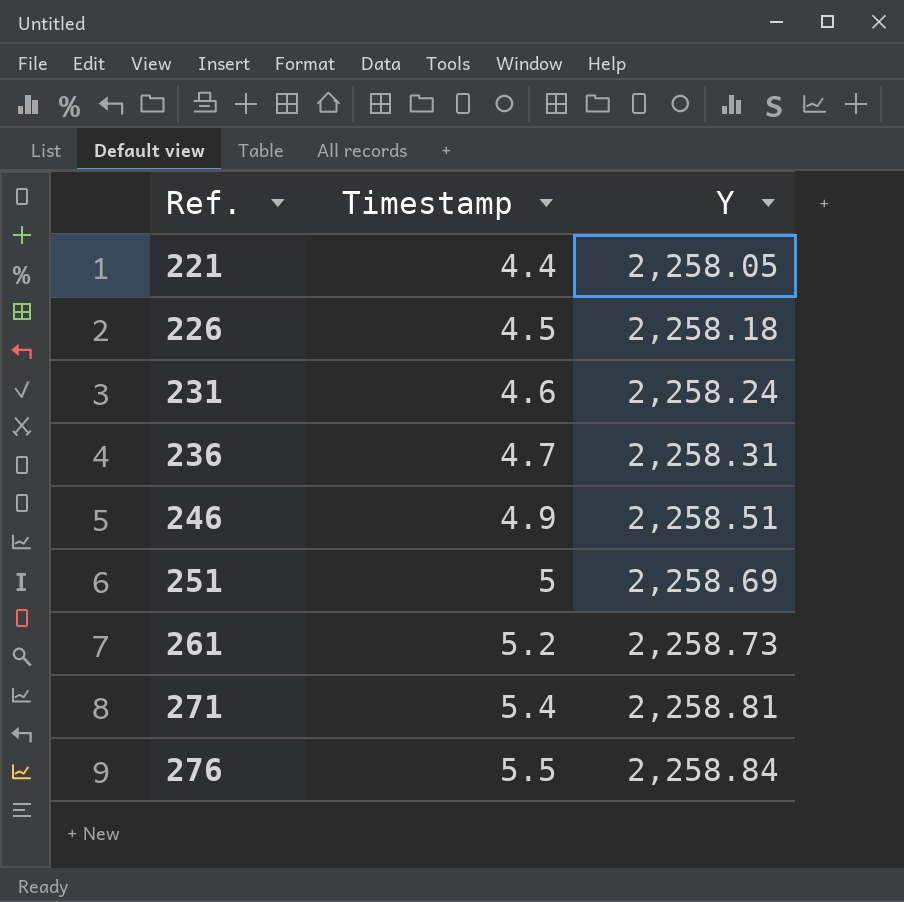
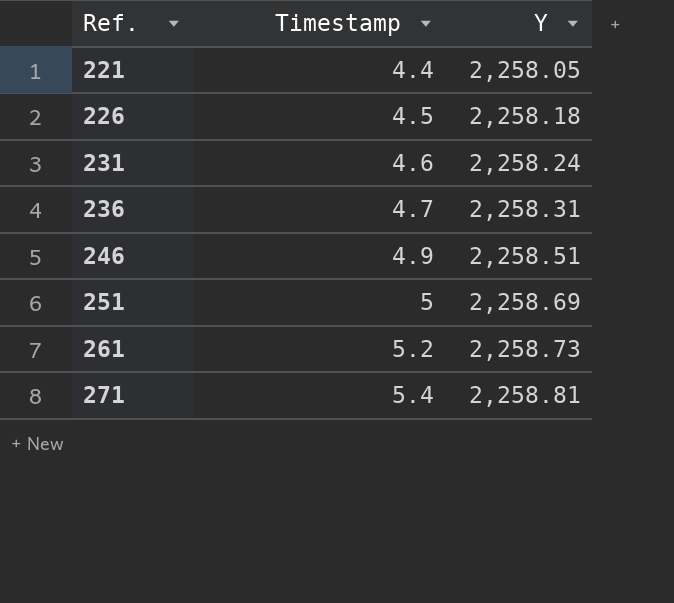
row 276: 5.5 | 2,258.84 -> none

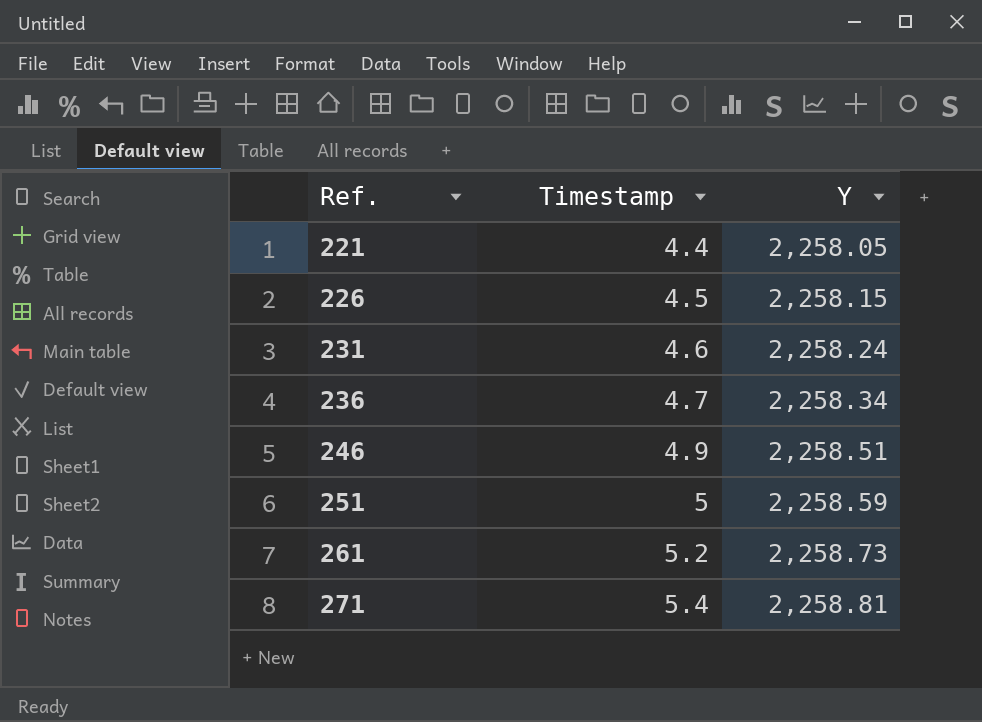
226 | Y: 2,258.18 -> 2,258.15
236 | Y: 2,258.31 -> 2,258.34
251 | Y: 2,258.69 -> 2,258.59

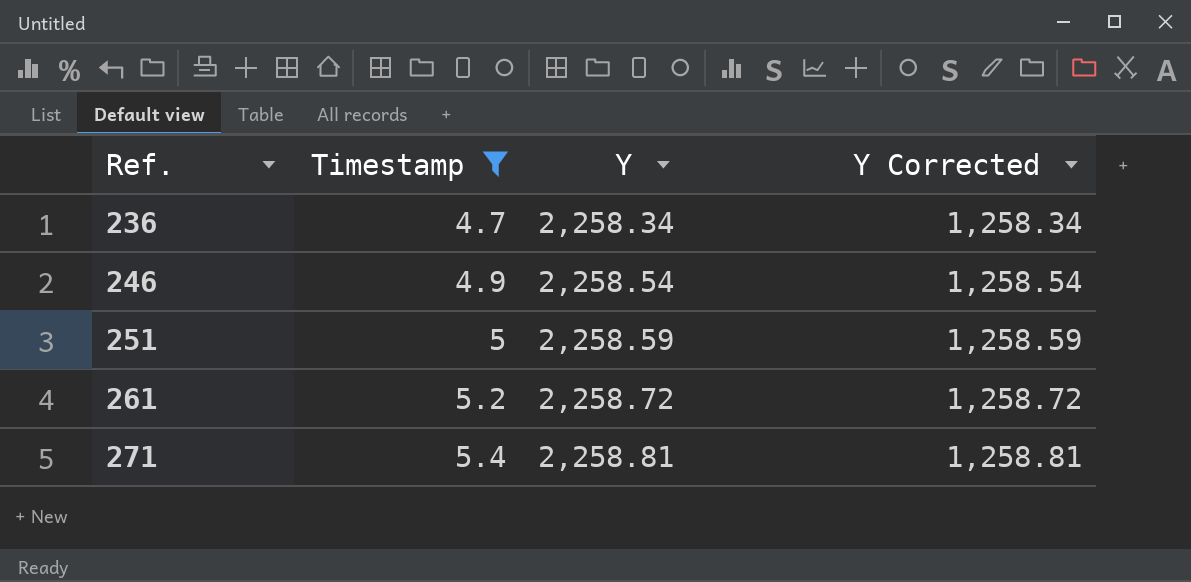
filter: none -> Timestamp >= 4.7
column Y Corrected | formula: none -> [Y] - 1000
246 | Y: 2,258.51 -> 2,258.54
261 | Y: 2,258.73 -> 2,258.72

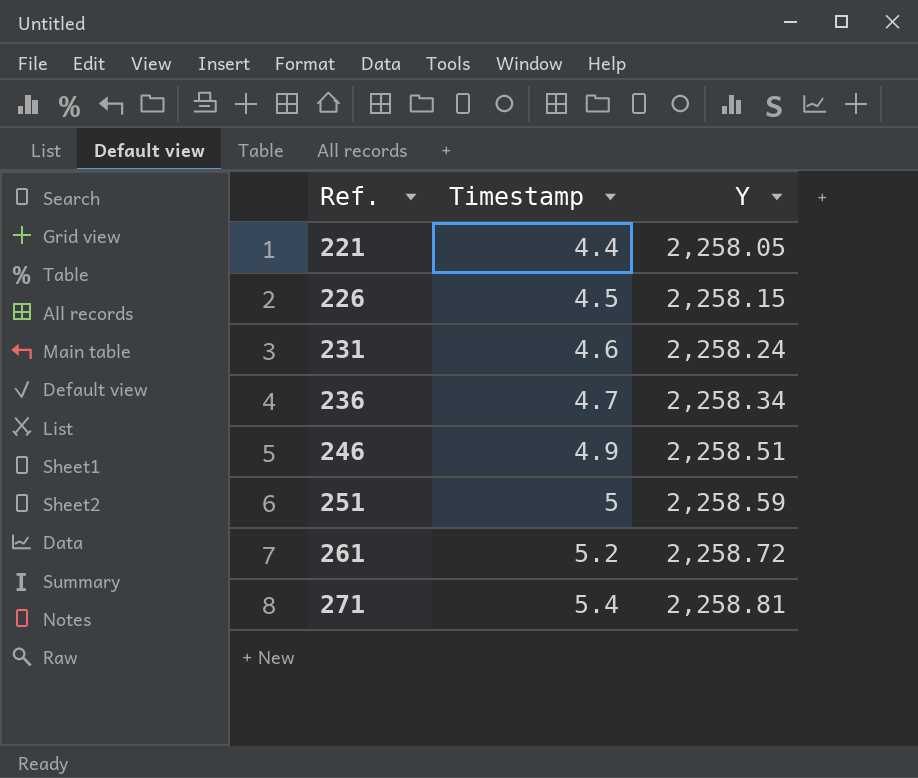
filter: Timestamp >= 4.7 -> none
column Y Corrected | formula: [Y] - 1000 -> none
246 | Y: 2,258.54 -> 2,258.51

